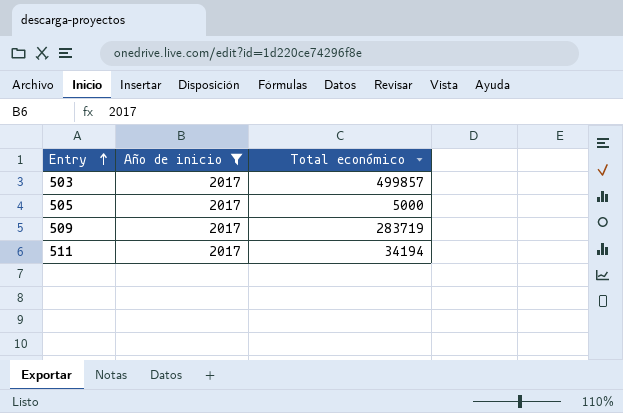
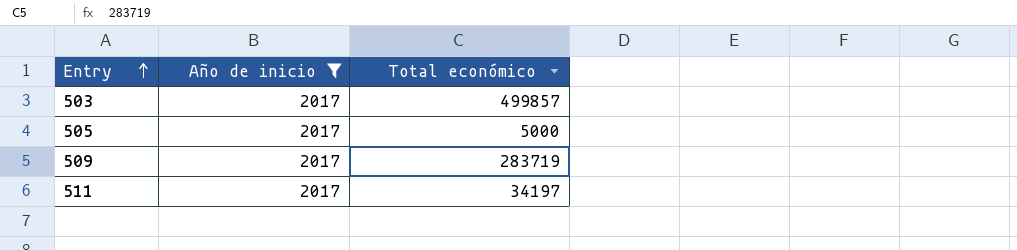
511 | Total económico: 34194 -> 34197

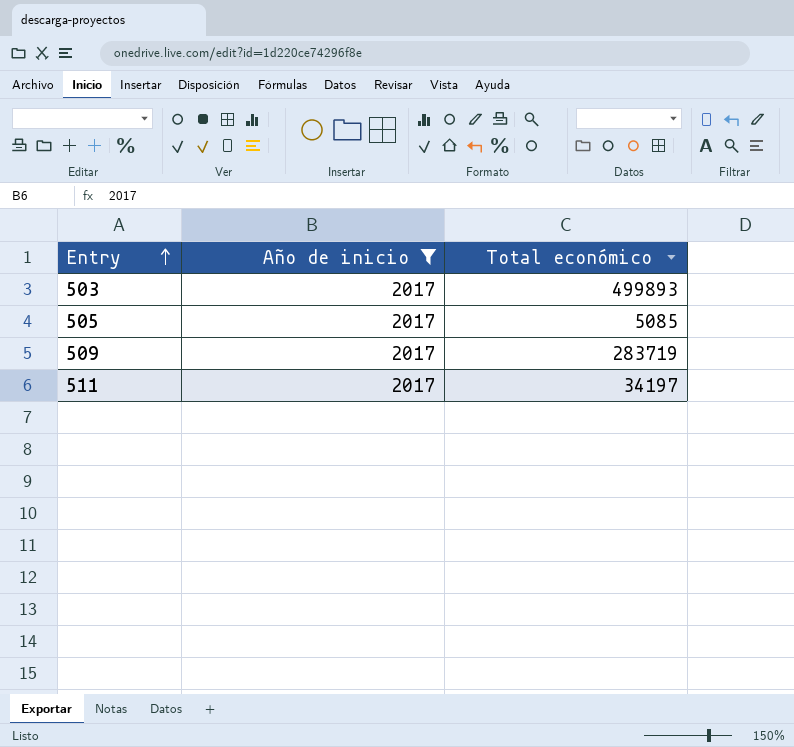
503 | Total económico: 499857 -> 499893
505 | Total económico: 5000 -> 5085

